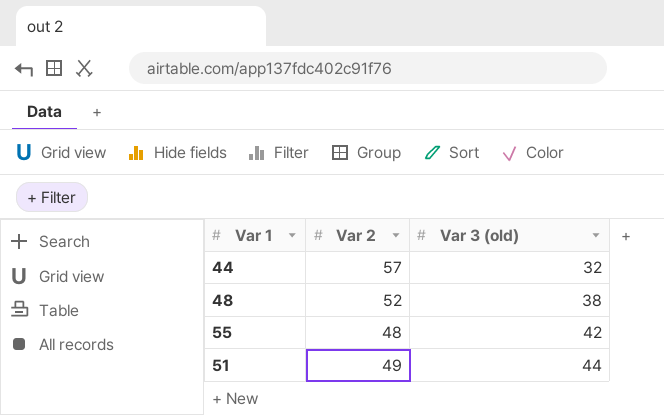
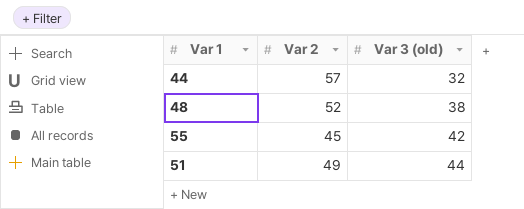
55 | Var 2: 48 -> 45

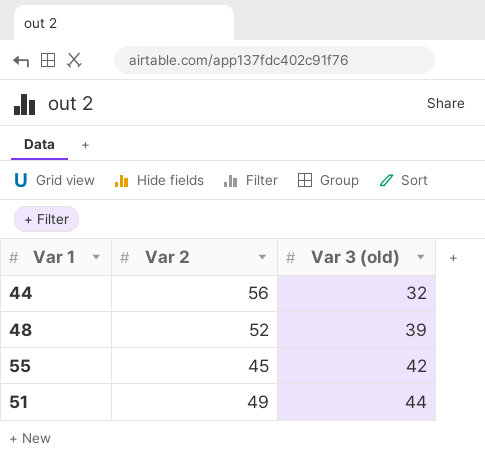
44 | Var 2: 57 -> 56
48 | Var 3 (old): 38 -> 39

